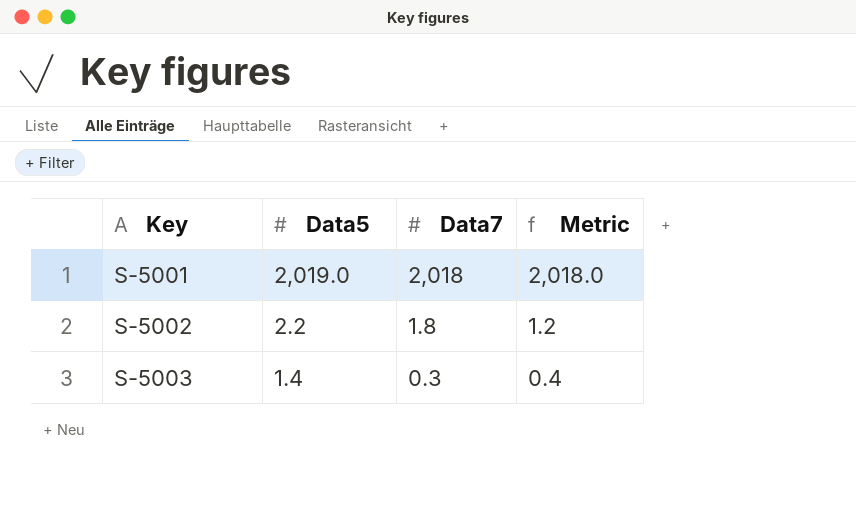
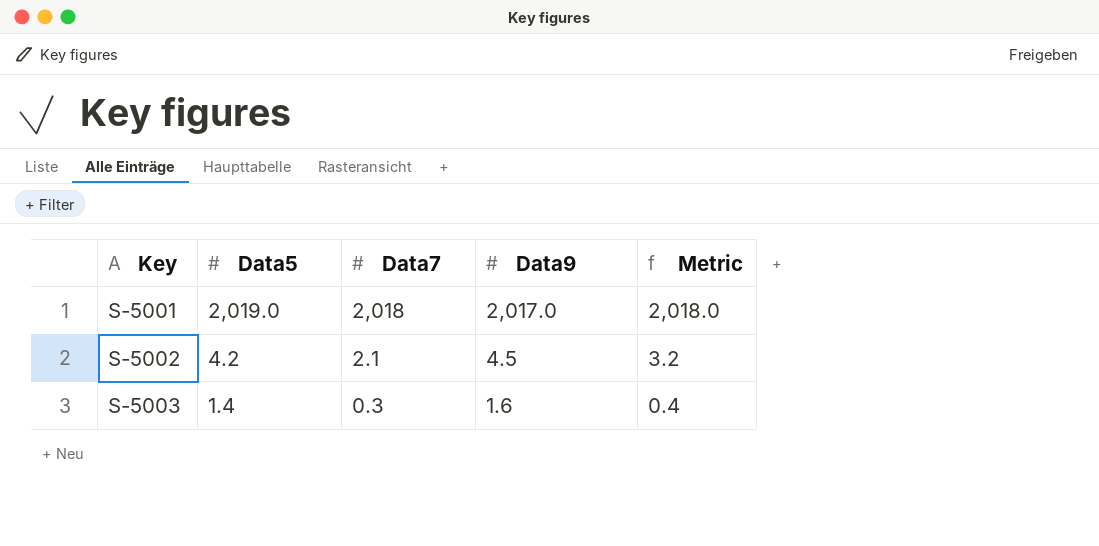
column Data9 | position: none -> 4
S-5002 | Data5: 2.2 -> 4.2
S-5002 | Data7: 1.8 -> 2.1
S-5002 | Metric: 1.2 -> 3.2

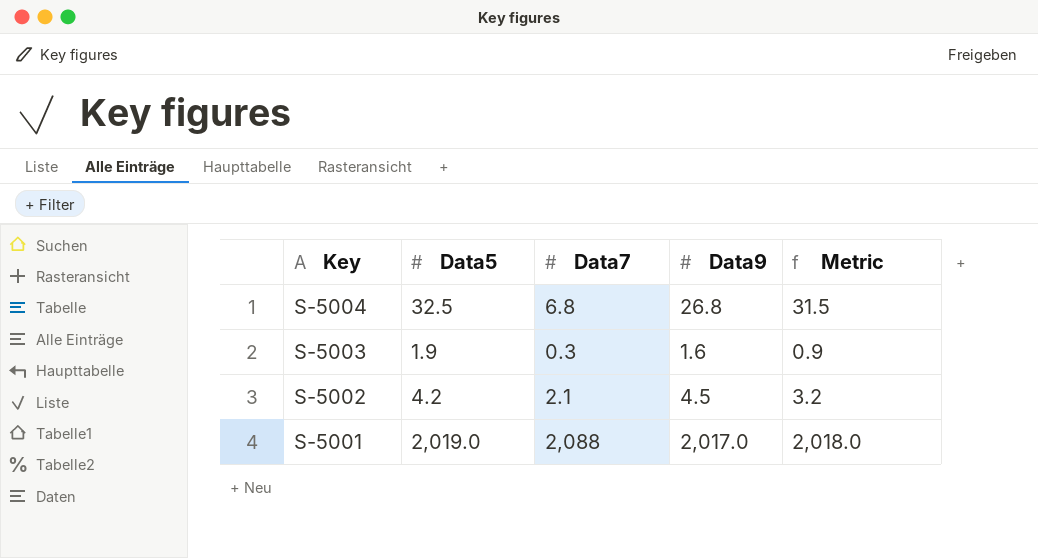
row order: Key ascending -> Key descending
row S-5004: none -> 32.5 | 6.8 | 26.8 | 31.5
S-5003 | Data5: 1.4 -> 1.9
S-5003 | Metric: 0.4 -> 0.9
S-5001 | Data7: 2,018 -> 2,088

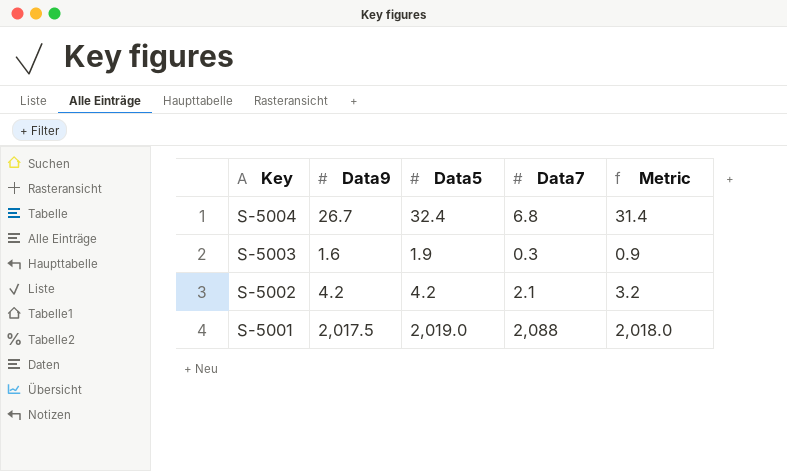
column Data9 | position: 4 -> 2
S-5004 | Data9: 26.8 -> 26.7
S-5004 | Data5: 32.5 -> 32.4
S-5004 | Metric: 31.5 -> 31.4
S-5002 | Data9: 4.5 -> 4.2
S-5001 | Data9: 2,017.0 -> 2,017.5

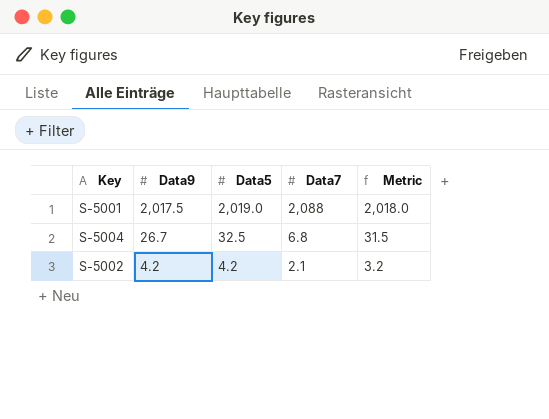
row order: Key descending -> Data9 descending
row S-5003: 1.6 | 1.9 | 0.3 | 0.9 -> none
S-5004 | Data5: 32.4 -> 32.5
S-5004 | Metric: 31.4 -> 31.5

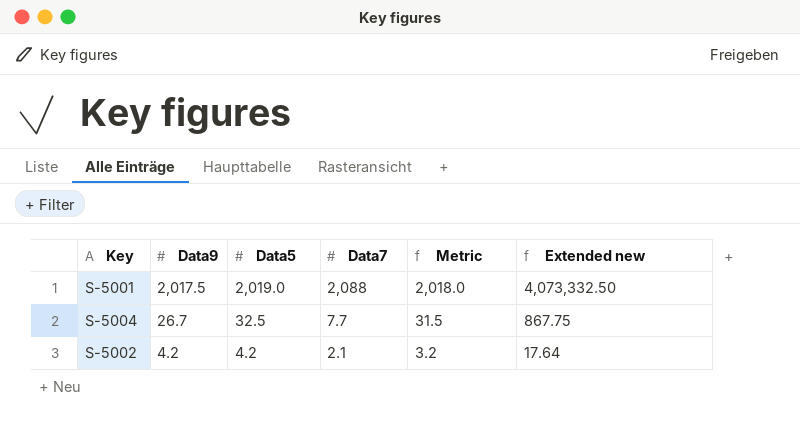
column Extended new | formula: none -> [Data9] * [Data5]
S-5004 | Data7: 6.8 -> 7.7

